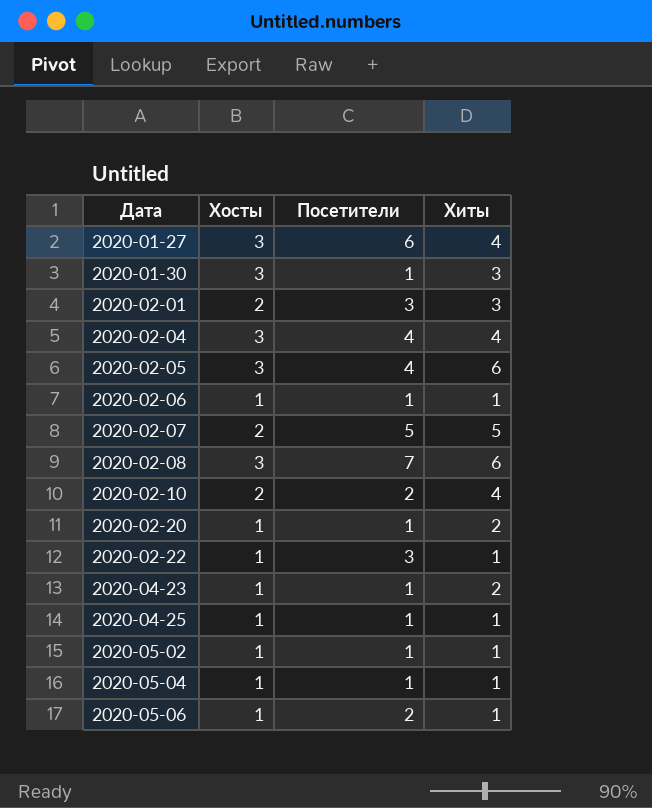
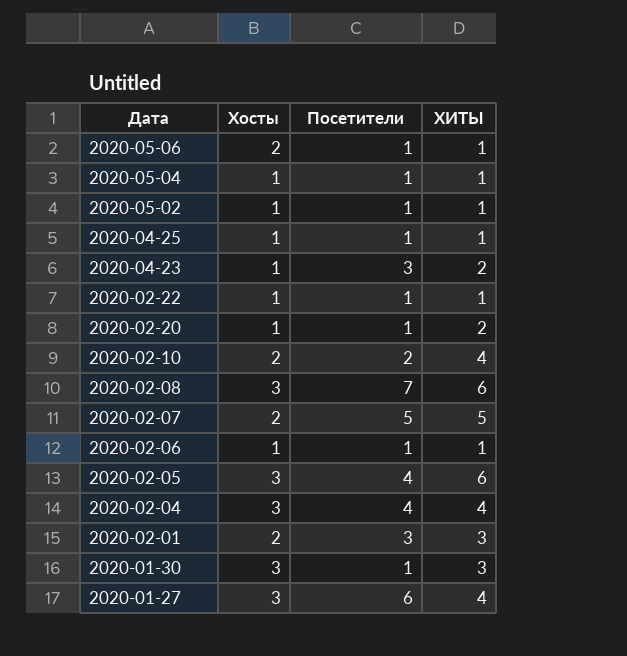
row order: Дата ascending -> Дата descending
column name: Хиты -> ХИТЫ
2020-05-06 | Хосты: 1 -> 2
2020-05-06 | Посетители: 2 -> 1
2020-04-23 | Посетители: 1 -> 3
2020-02-22 | Посетители: 3 -> 1

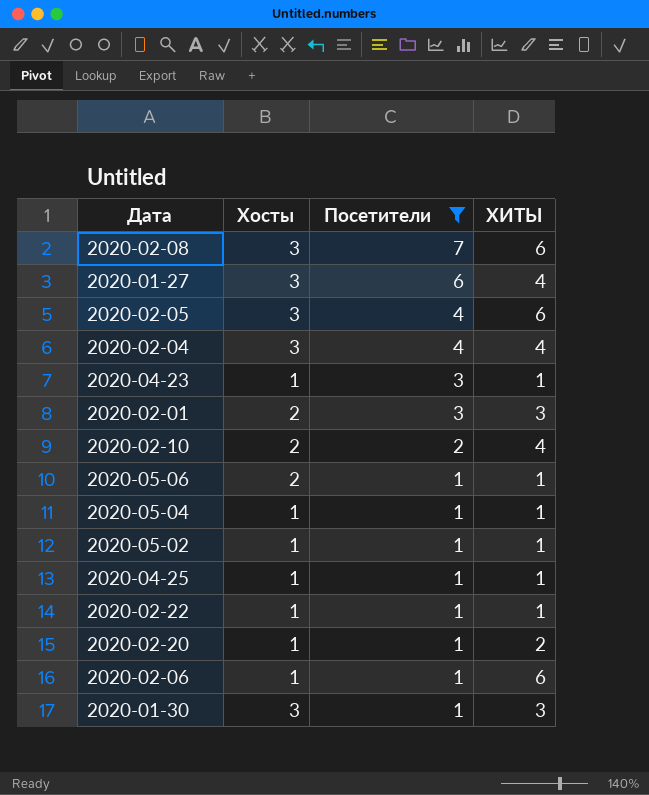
filter: none -> Посетители != 5
row order: Дата descending -> Посетители descending
2020-04-23 | ХИТЫ: 2 -> 1
2020-02-06 | ХИТЫ: 1 -> 6

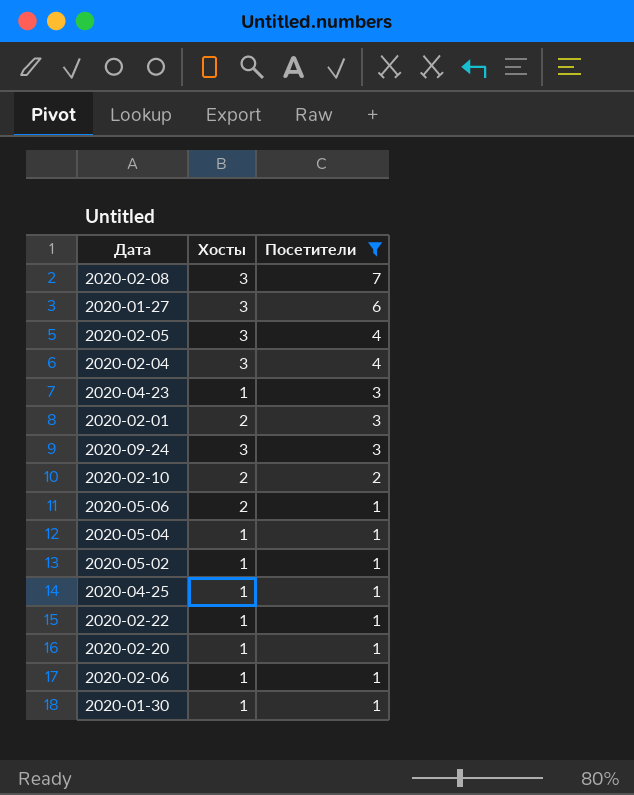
column ХИТЫ | position: 4 -> none
row 2020-09-24: none -> 3 | 3
2020-01-30 | Хосты: 3 -> 1

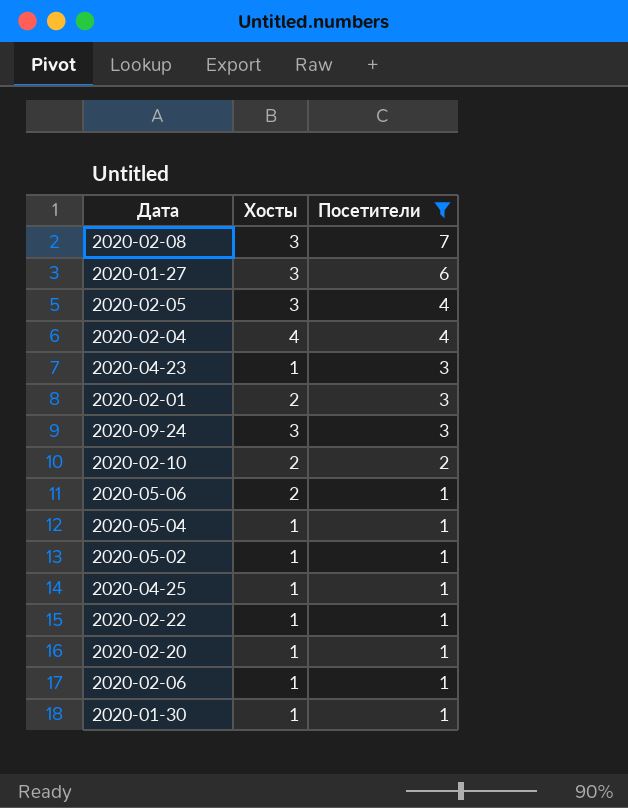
2020-02-04 | Хосты: 3 -> 4

